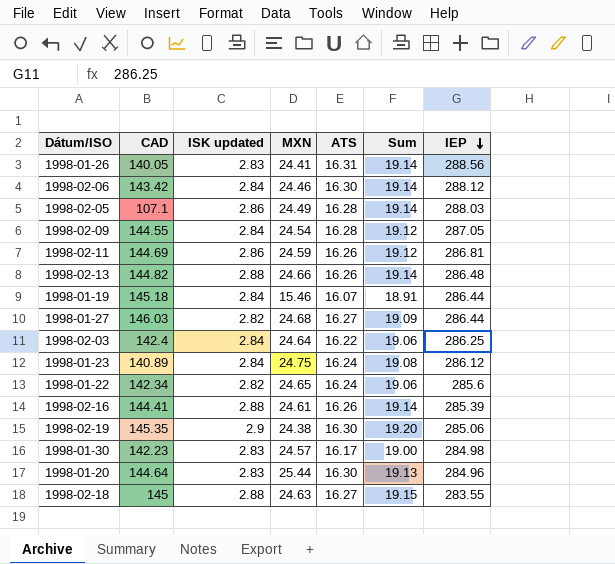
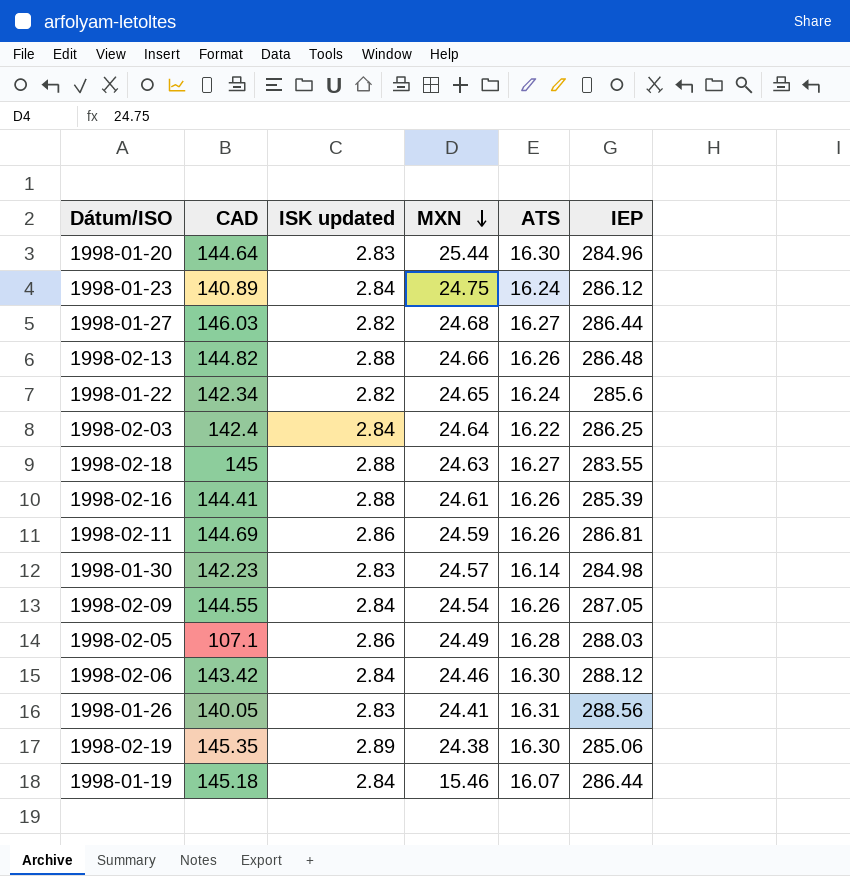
row order: IEP descending -> MXN descending
column Sum | formula: [ISK updated] + [ATS] -> none
1998-01-30 | ATS: 16.17 -> 16.14
1998-02-09 | ATS: 16.28 -> 16.26
1998-02-19 | ISK updated: 2.9 -> 2.89

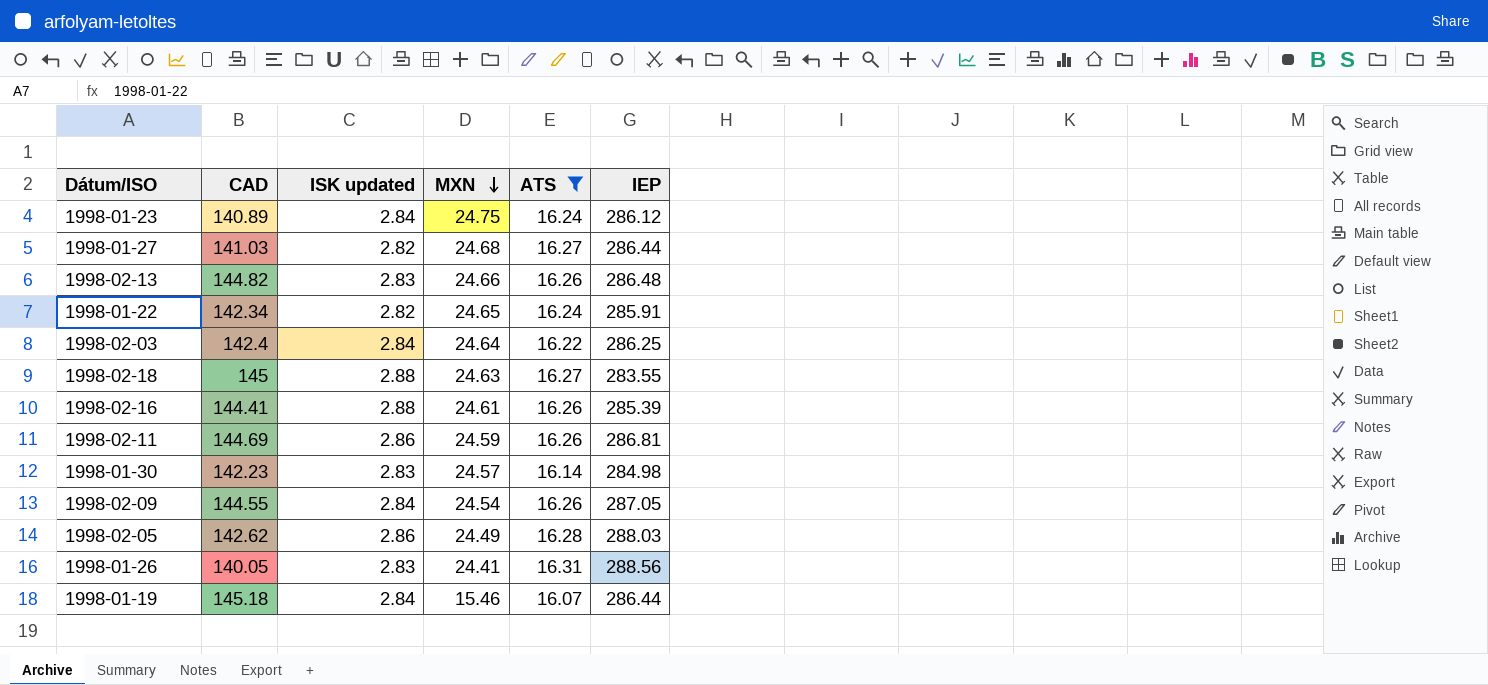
filter: none -> ATS != 16.30
1998-01-27 | CAD: 146.03 -> 141.03
1998-02-13 | ISK updated: 2.88 -> 2.83
1998-01-22 | IEP: 285.6 -> 285.91
1998-02-05 | CAD: 107.1 -> 142.62

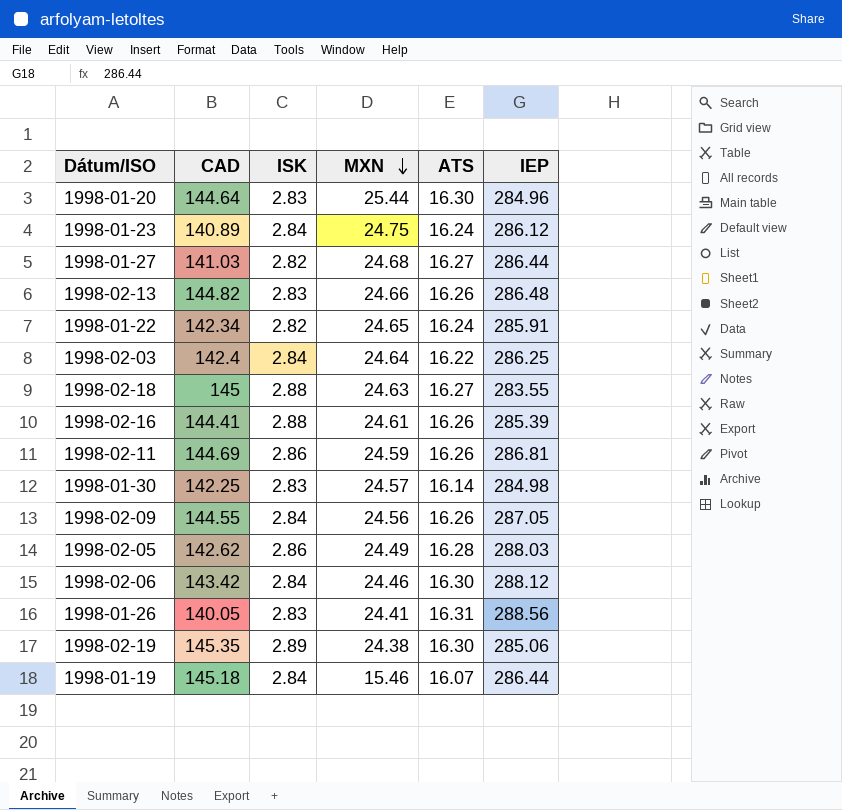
filter: ATS != 16.30 -> none
column name: ISK updated -> ISK
1998-01-30 | CAD: 142.23 -> 142.25
1998-02-09 | MXN: 24.54 -> 24.56

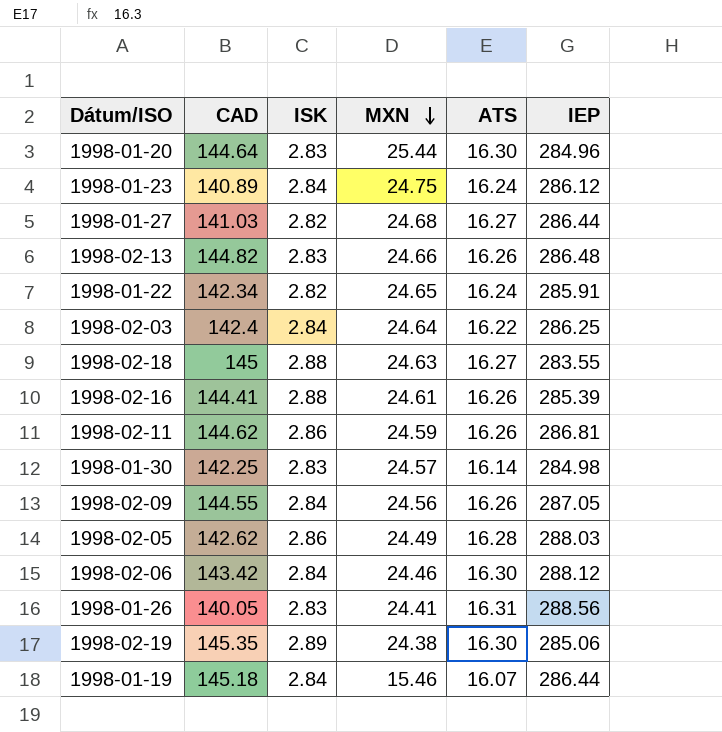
1998-02-11 | CAD: 144.69 -> 144.62

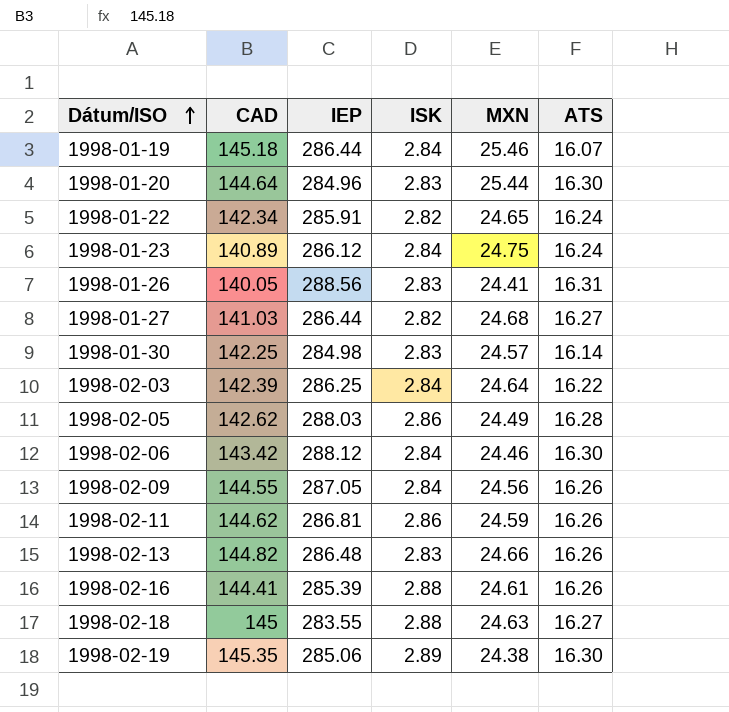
row order: MXN descending -> Dátum/ISO ascending
column IEP | position: 6 -> 3
1998-01-19 | MXN: 15.46 -> 25.46
1998-02-03 | CAD: 142.4 -> 142.39

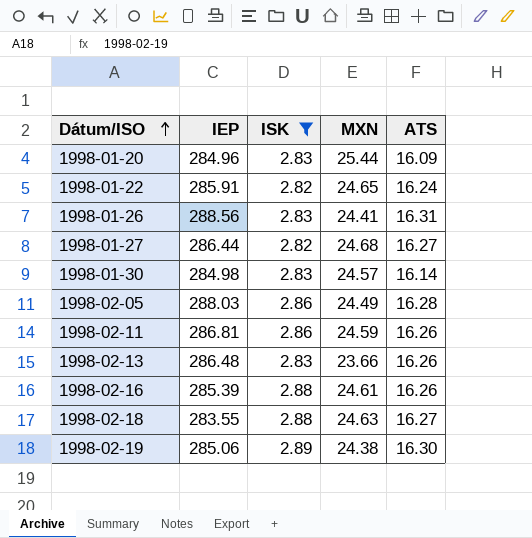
filter: none -> ISK != 2.84
column CAD | position: 2 -> none
1998-01-20 | ATS: 16.30 -> 16.09
1998-02-13 | MXN: 24.66 -> 23.66

